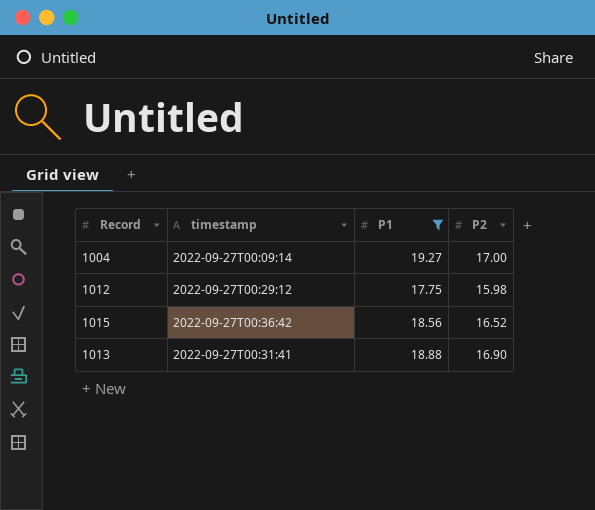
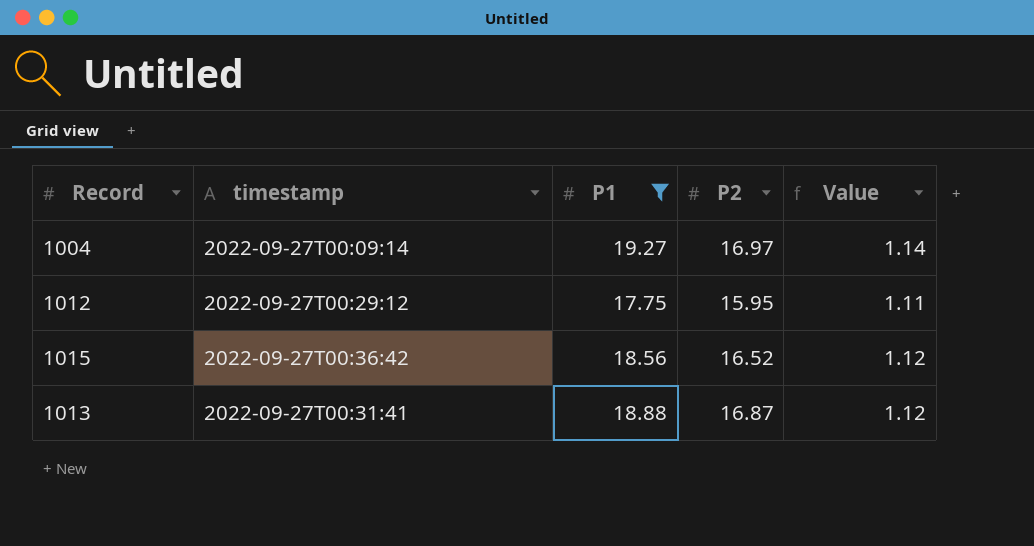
column Value | formula: none -> [P1] / [P2]
1004 | P2: 17.00 -> 16.97
1012 | P2: 15.98 -> 15.95
1013 | P2: 16.90 -> 16.87

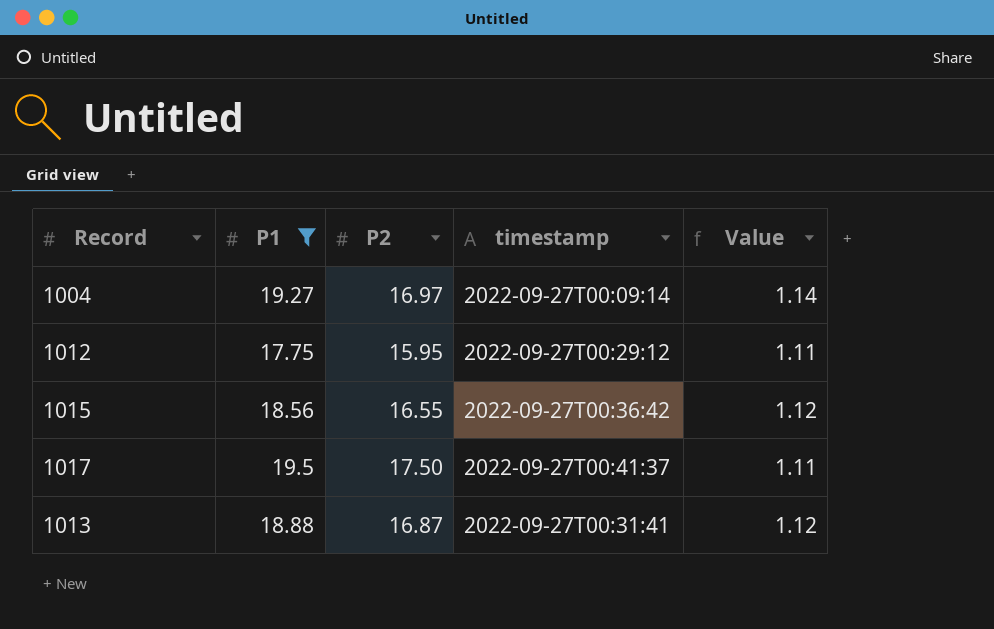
column timestamp | position: 2 -> 4
1015 | P2: 16.52 -> 16.55
row 1017: none -> 19.5 | 17.50 | 2022-09-27T00:41:37 | 1.11

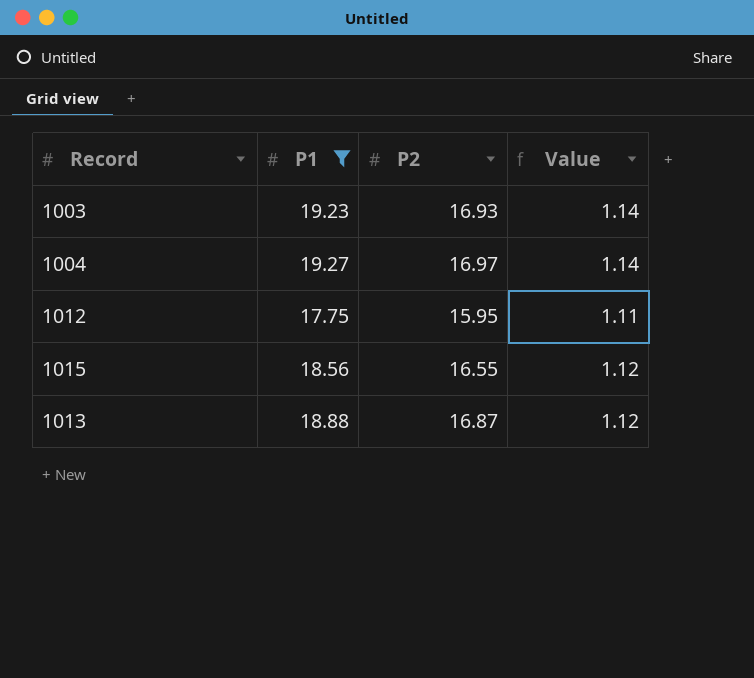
column timestamp | position: 4 -> none
row 1017: 19.5 | 17.50 | 2022-09-27T00:41:37 | 1.11 -> none
row 1003: none -> 19.23 | 16.93 | 1.14

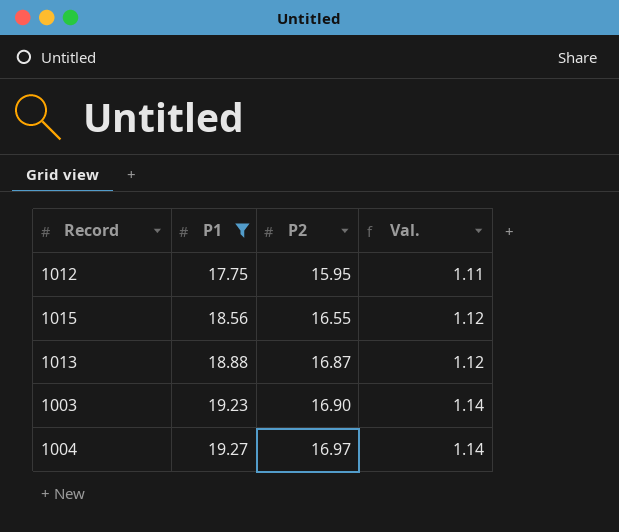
row order: none -> P1 ascending
column name: Value -> Val.
1003 | P2: 16.93 -> 16.90

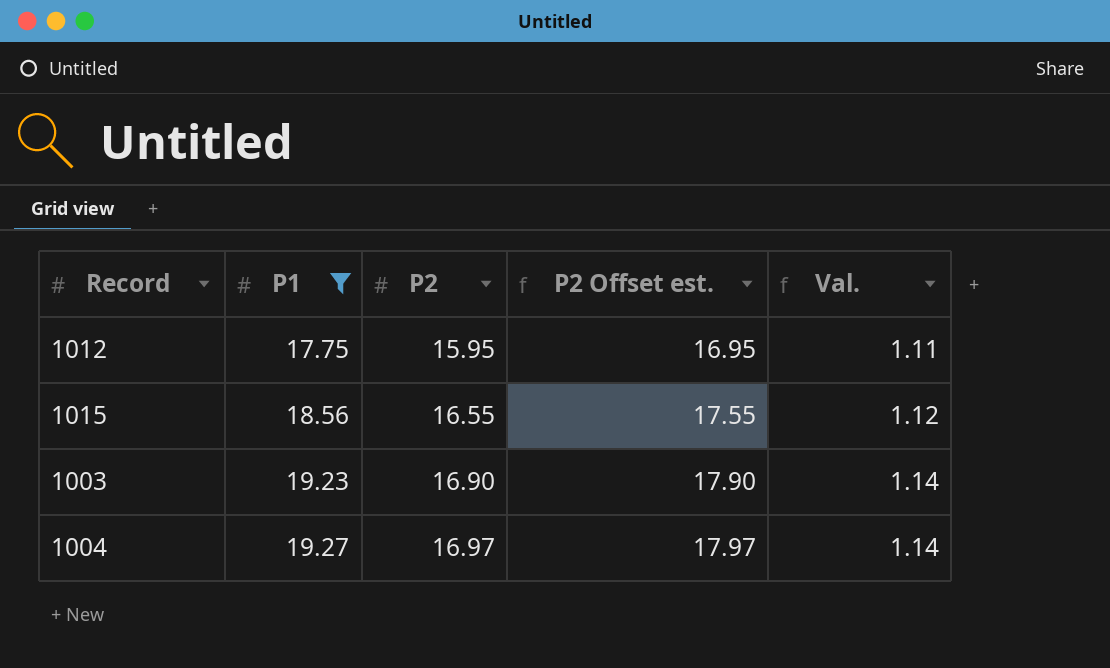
column P2 Offset est. | formula: none -> [P2] + 1
row 1013: 18.88 | 16.87 | 1.12 -> none

